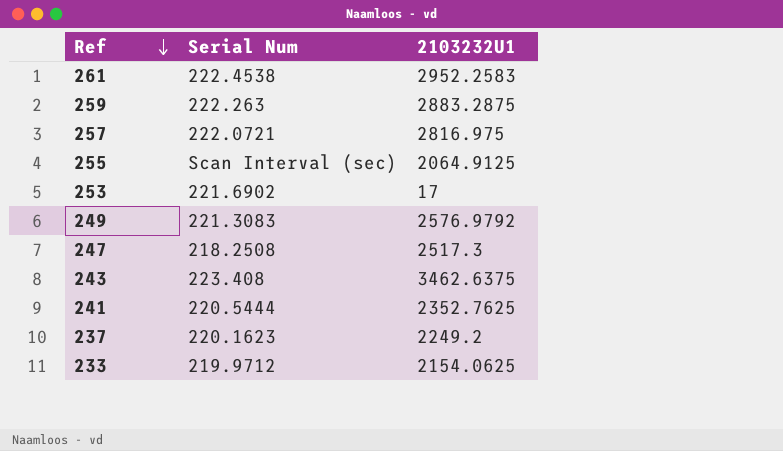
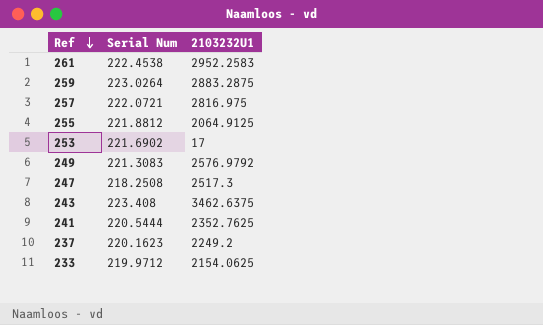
259 | Serial Num: 222.263 -> 223.0264
255 | Serial Num: Scan Interval (sec) -> 221.8812

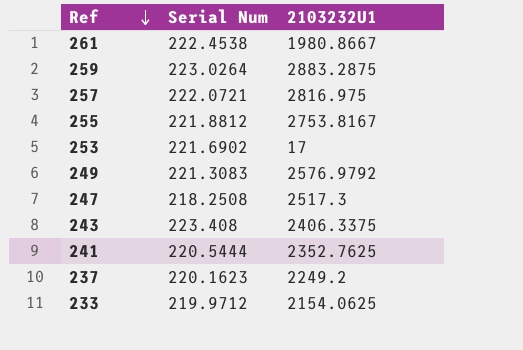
261 | 2103232U1: 2952.2583 -> 1980.8667
255 | 2103232U1: 2064.9125 -> 2753.8167
243 | 2103232U1: 3462.6375 -> 2406.3375

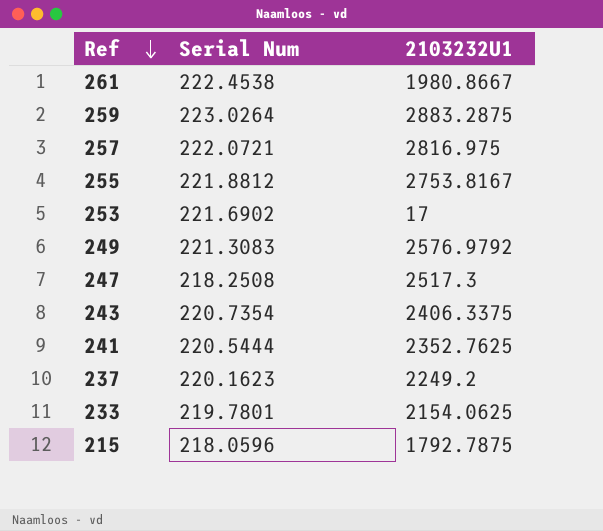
243 | Serial Num: 223.408 -> 220.7354
233 | Serial Num: 219.9712 -> 219.7801
row 215: none -> 218.0596 | 1792.7875

